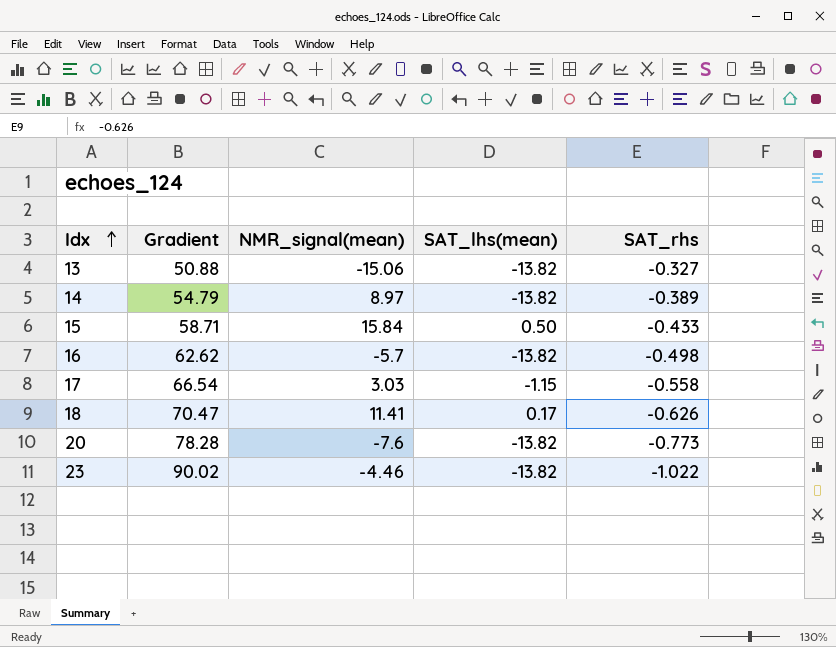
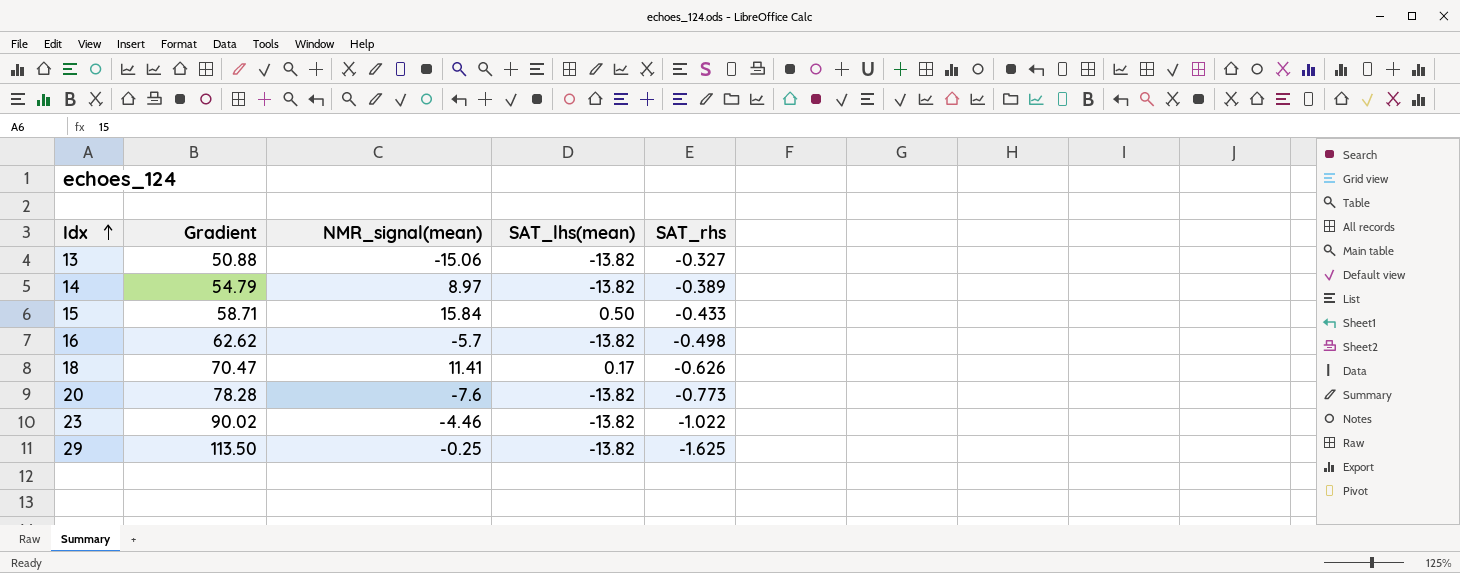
row 17: 66.54 | 3.03 | -1.15 | -0.558 -> none
row 29: none -> 113.50 | -0.25 | -13.82 | -1.625

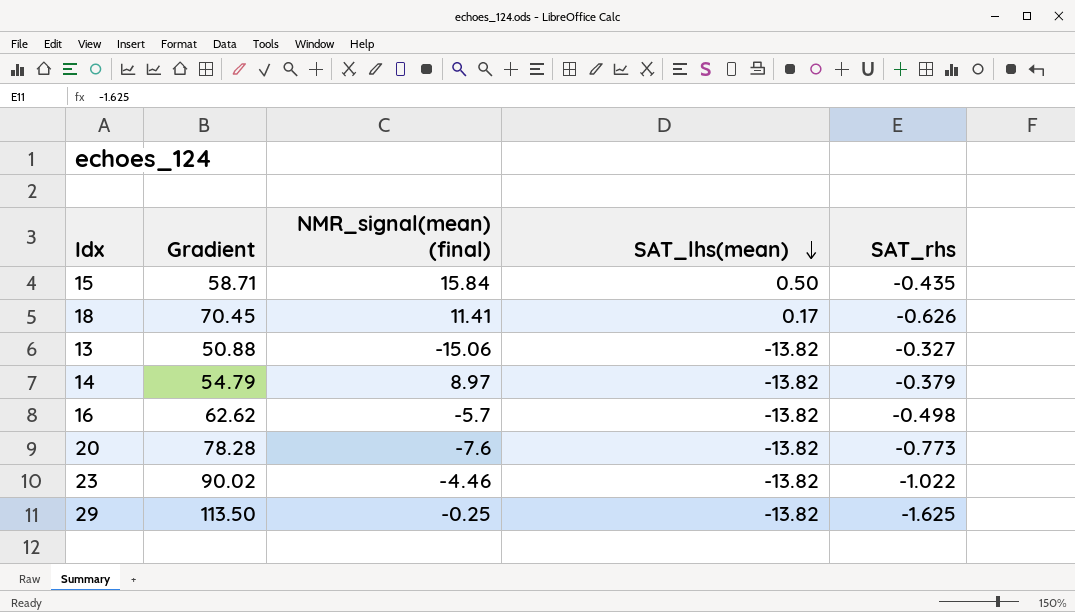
row order: Idx ascending -> SAT_lhs(mean) descending
column name: NMR_signal(mean) -> NMR_signal(mean) (final)
15 | SAT_rhs: -0.433 -> -0.435
18 | Gradient: 70.47 -> 70.45
14 | SAT_rhs: -0.389 -> -0.379

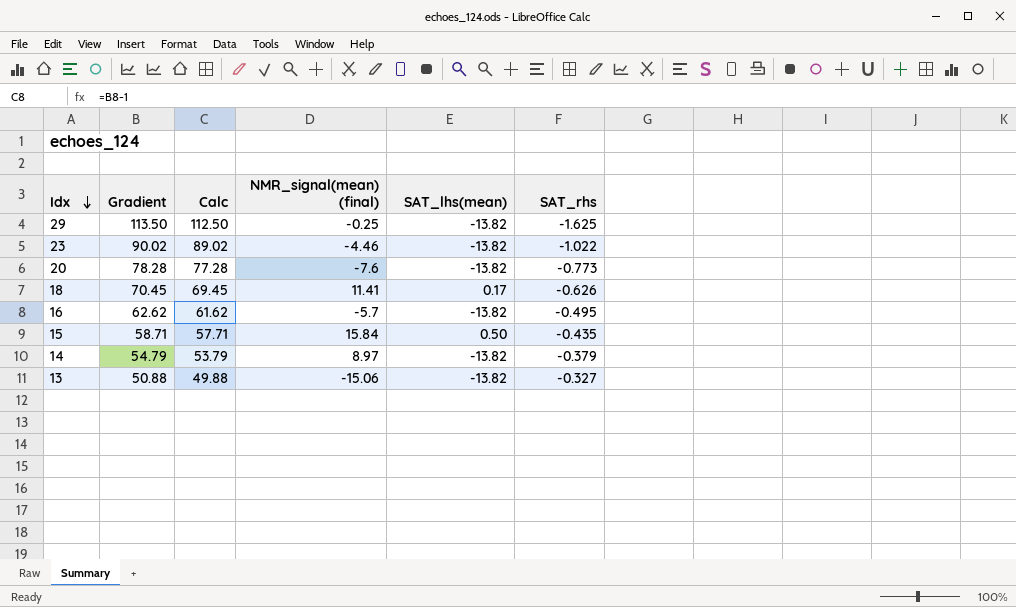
row order: SAT_lhs(mean) descending -> Idx descending
column Calc | formula: none -> [Gradient] - 1
16 | SAT_rhs: -0.498 -> -0.495

